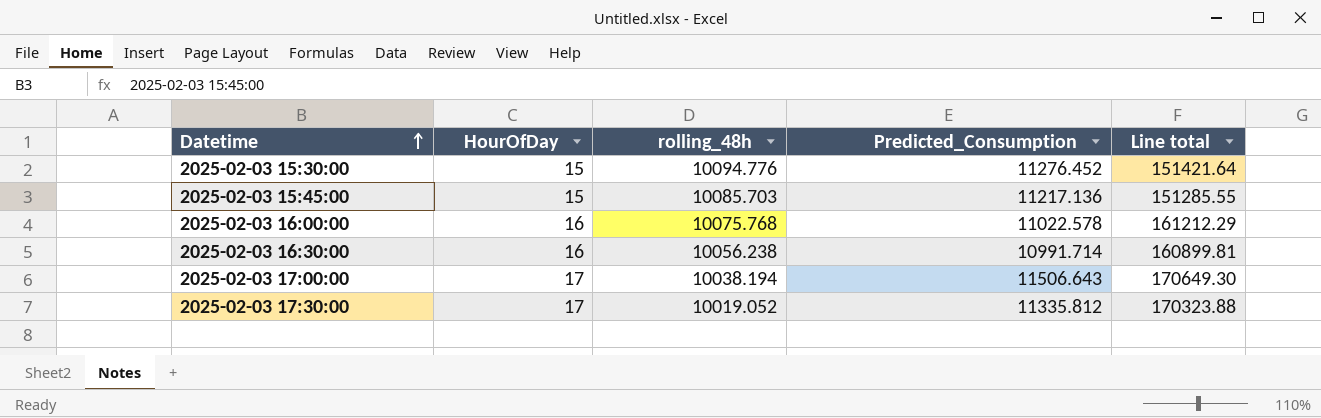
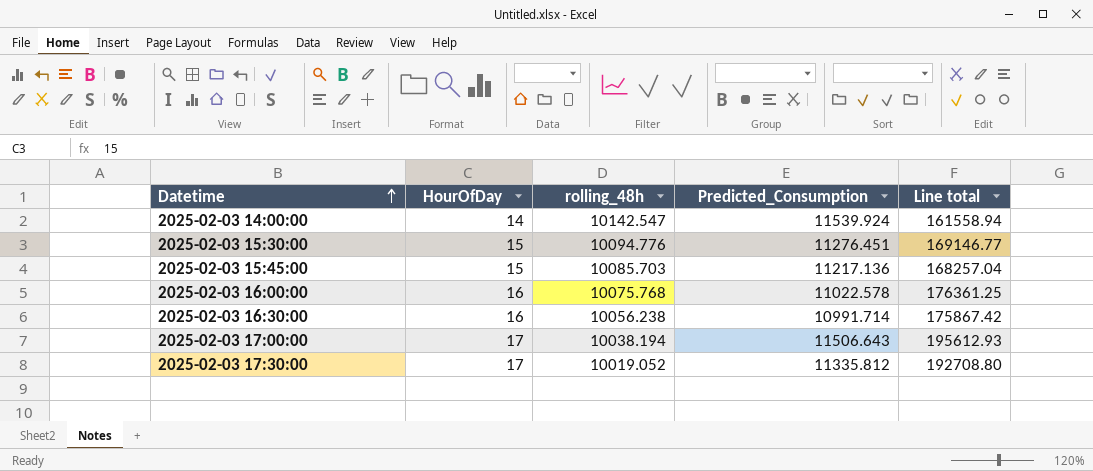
column Line total | formula: [HourOfDay] * [rolling_48h] -> [HourOfDay] * [Predicted_Consumption]
row 2025-02-03 14:00:00: none -> 14 | 10142.547 | 11539.924 | 161558.94
2025-02-03 15:30:00 | Predicted_Consumption: 11276.452 -> 11276.451

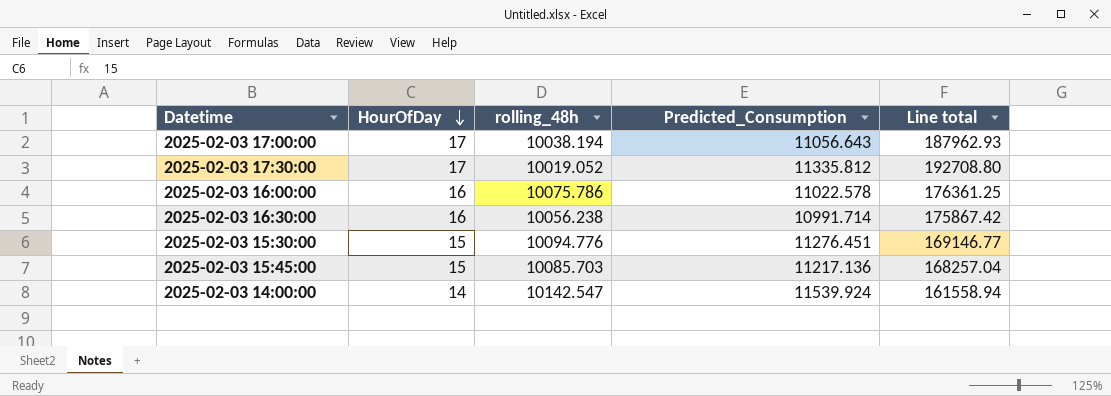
row order: Datetime ascending -> HourOfDay descending
2025-02-03 17:00:00 | Predicted_Consumption: 11506.643 -> 11056.643
2025-02-03 17:00:00 | Line total: 195612.93 -> 187962.93
2025-02-03 16:00:00 | rolling_48h: 10075.768 -> 10075.786

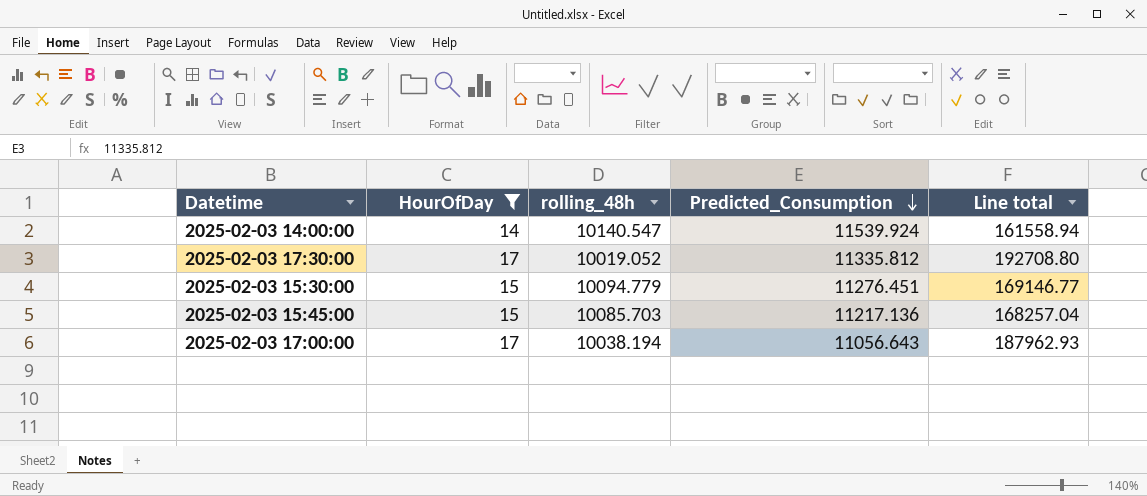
filter: none -> HourOfDay != 16
row order: HourOfDay descending -> Predicted_Consumption descending
2025-02-03 14:00:00 | rolling_48h: 10142.547 -> 10140.547
2025-02-03 15:30:00 | rolling_48h: 10094.776 -> 10094.779

